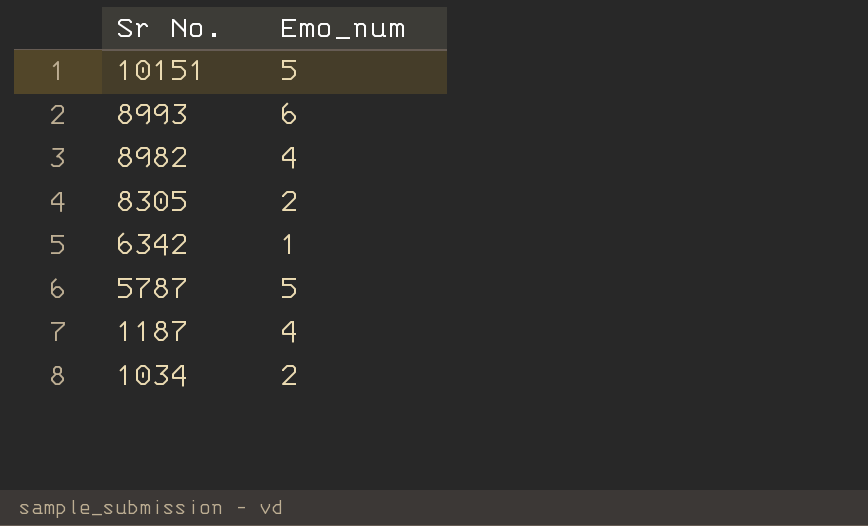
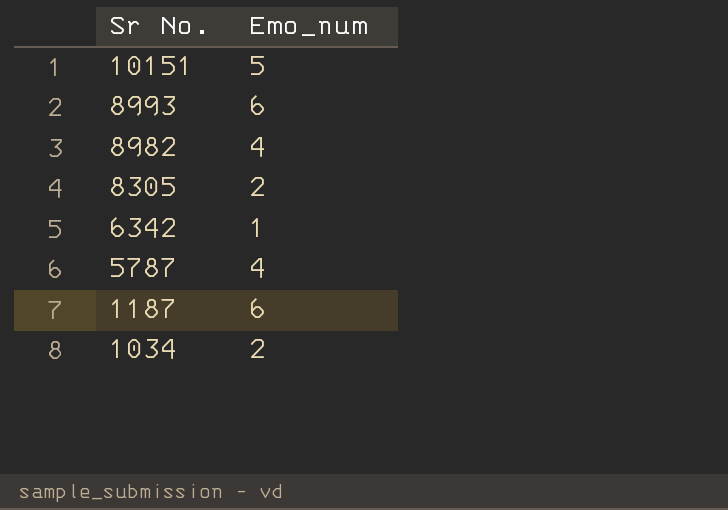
5787 | Emo_num: 5 -> 4
1187 | Emo_num: 4 -> 6

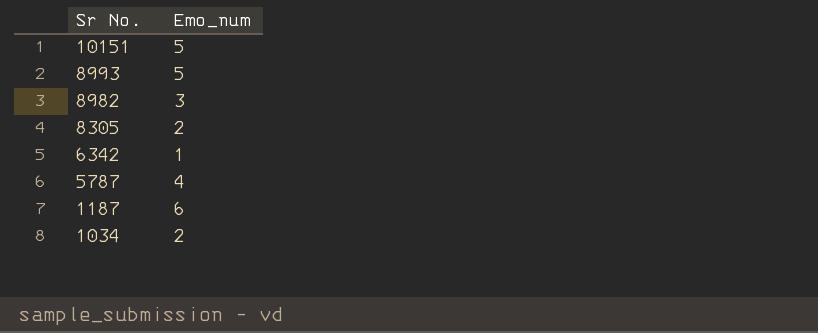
8993 | Emo_num: 6 -> 5
8982 | Emo_num: 4 -> 3

